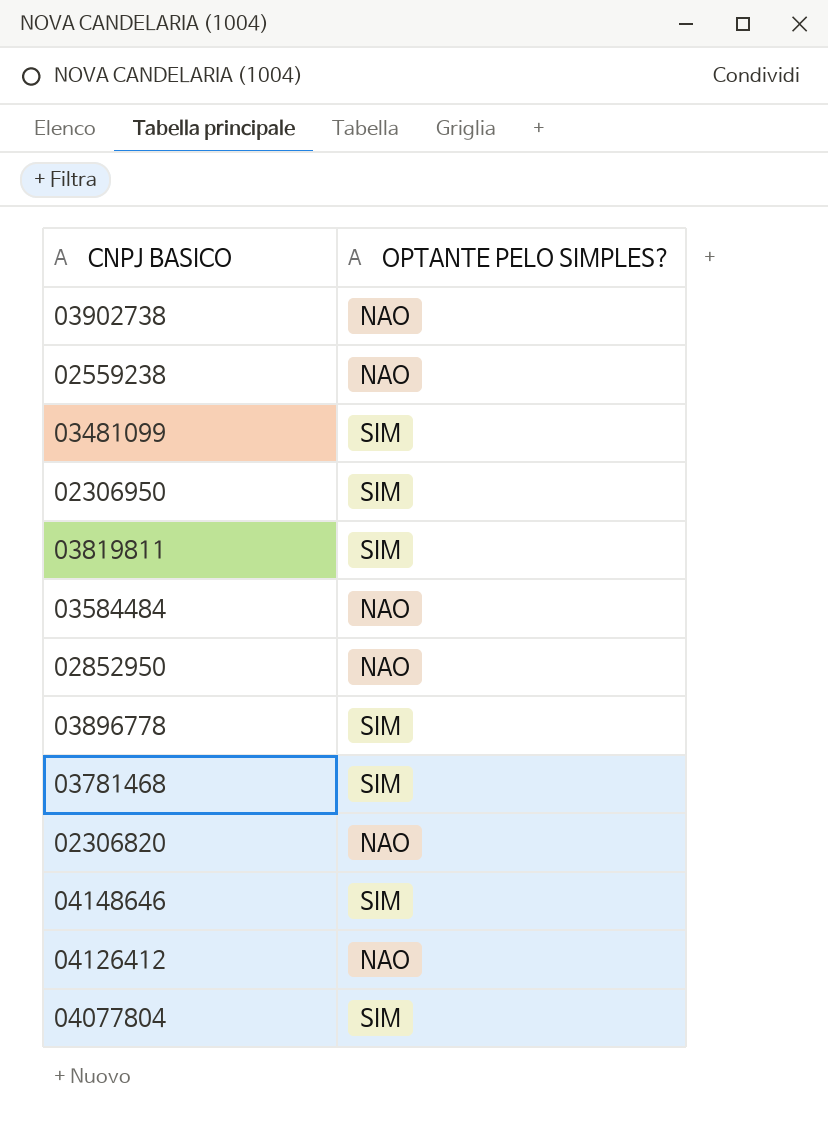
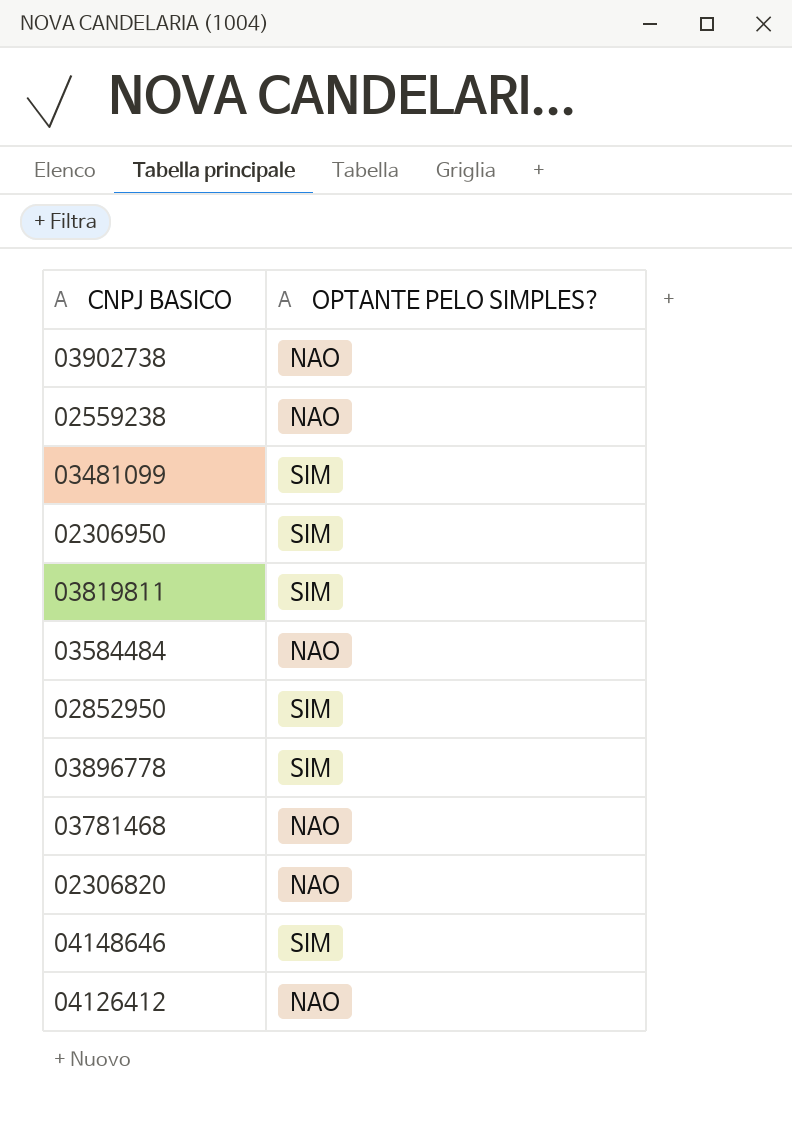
row 04077804: SIM -> none
02852950 | OPTANTE PELO SIMPLES?: NAO -> SIM
03781468 | OPTANTE PELO SIMPLES?: SIM -> NAO

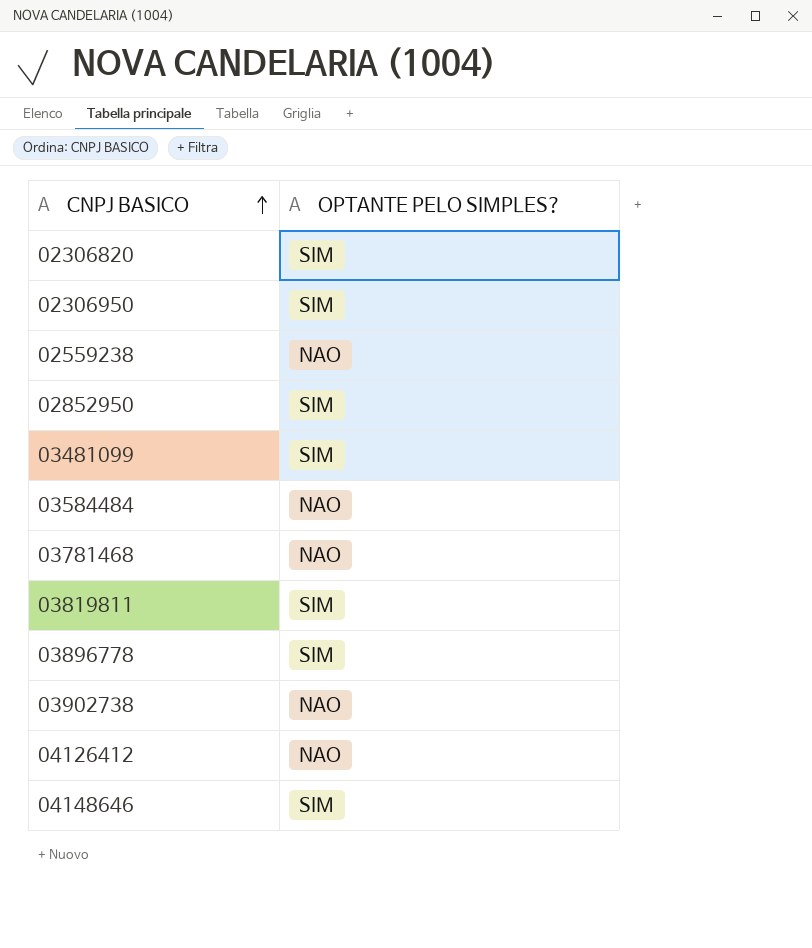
row order: none -> CNPJ BASICO ascending
02306820 | OPTANTE PELO SIMPLES?: NAO -> SIM

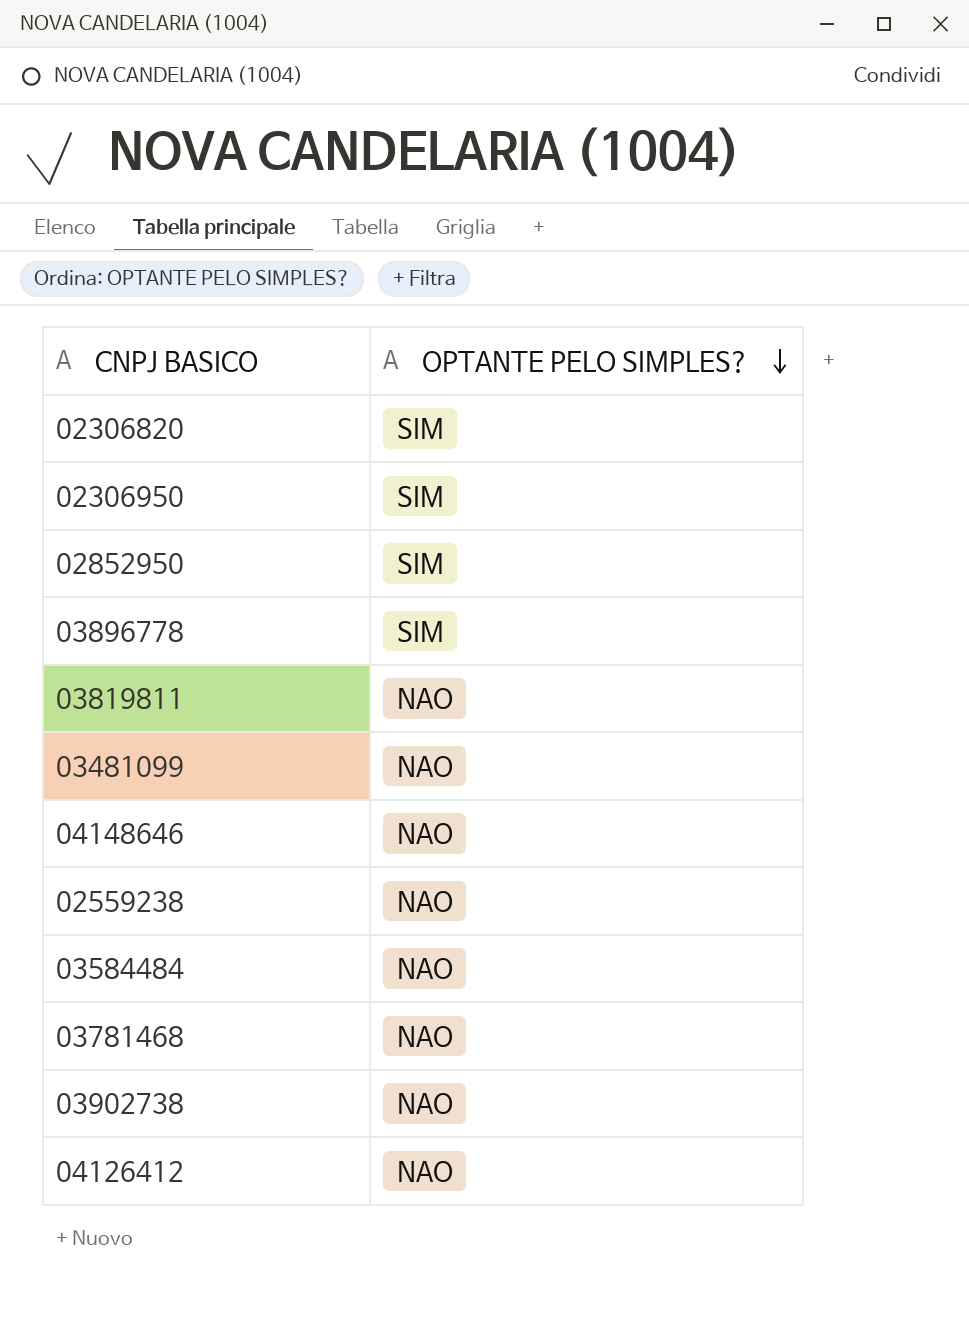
row order: CNPJ BASICO ascending -> OPTANTE PELO SIMPLES? descending
03819811 | OPTANTE PELO SIMPLES?: SIM -> NAO
03481099 | OPTANTE PELO SIMPLES?: SIM -> NAO
04148646 | OPTANTE PELO SIMPLES?: SIM -> NAO

